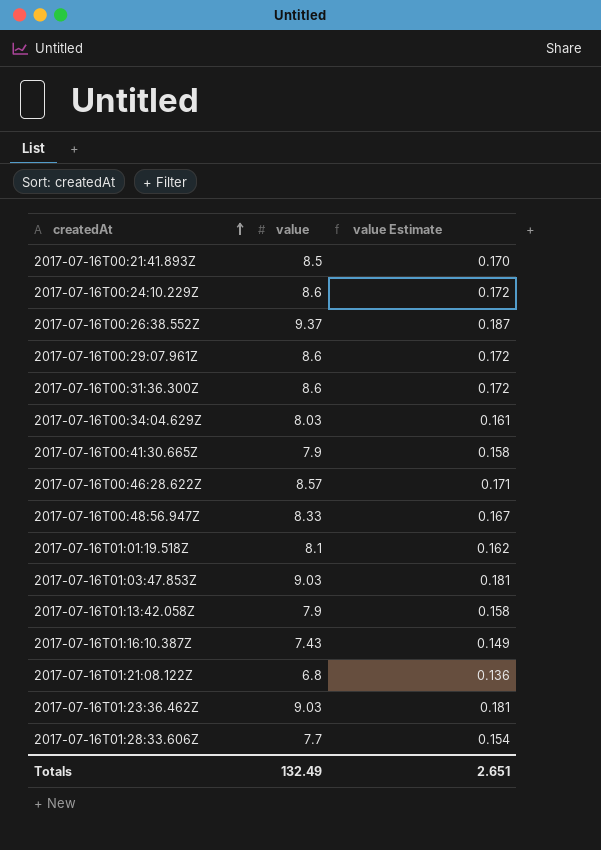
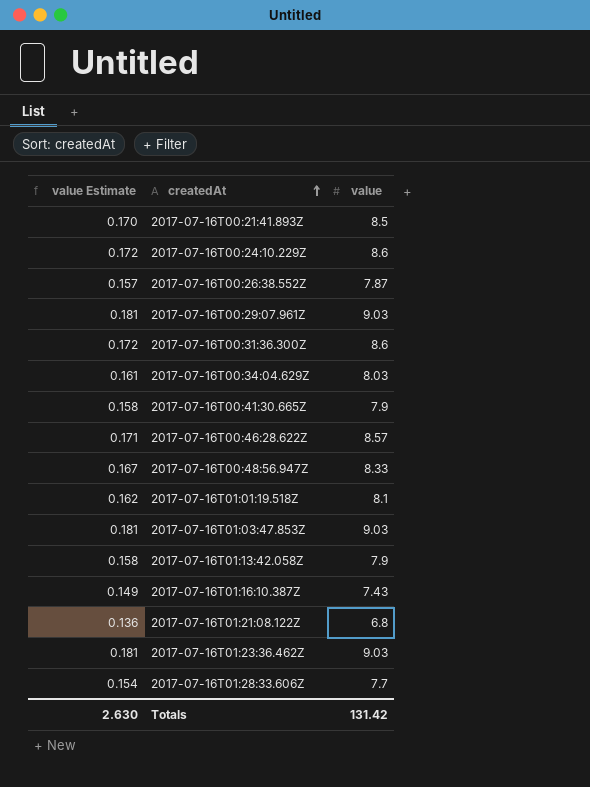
column value Estimate | position: 3 -> 1
2017-07-16T00:26:38.552Z | value Estimate: 0.187 -> 0.157
2017-07-16T00:26:38.552Z | value: 9.37 -> 7.87
2017-07-16T00:29:07.961Z | value Estimate: 0.172 -> 0.181
2017-07-16T00:29:07.961Z | value: 8.6 -> 9.03
Totals | value Estimate: 2.651 -> 2.630
Totals | value: 132.49 -> 131.42

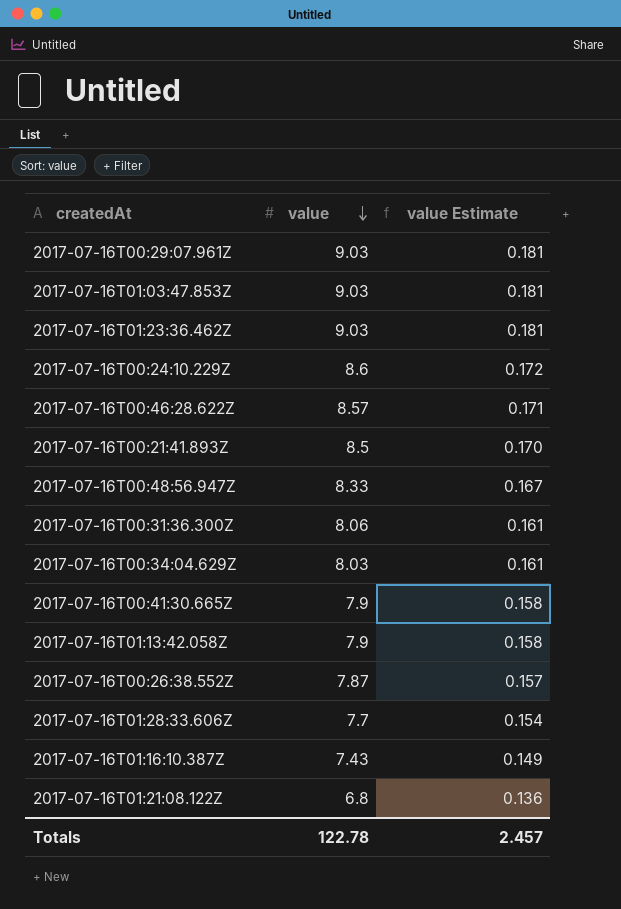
row order: createdAt ascending -> value descending
column value Estimate | position: 1 -> 3
row 2017-07-16T01:01:19.518Z: 0.162 | 8.1 -> none
2017-07-16T00:31:36.300Z | value: 8.6 -> 8.06
2017-07-16T00:31:36.300Z | value Estimate: 0.172 -> 0.161
Totals | value: 131.42 -> 122.78
Totals | value Estimate: 2.630 -> 2.457

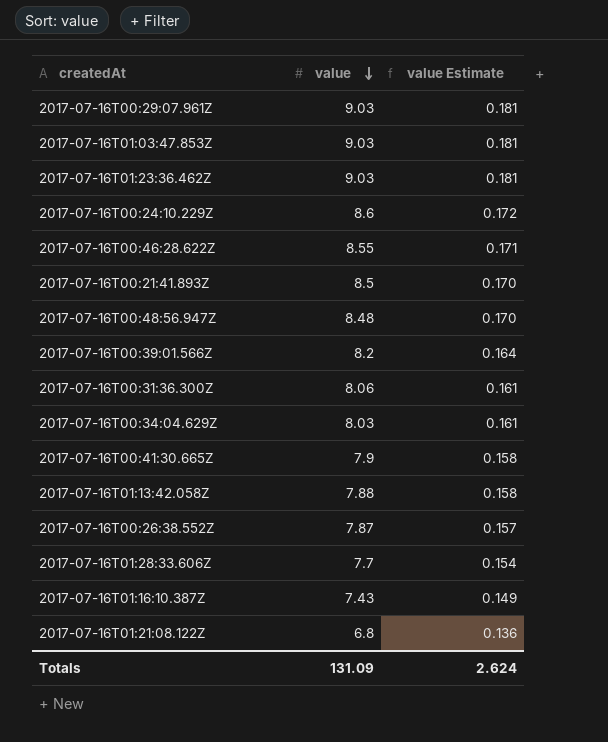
2017-07-16T00:46:28.622Z | value: 8.57 -> 8.55
2017-07-16T00:48:56.947Z | value: 8.33 -> 8.48
2017-07-16T00:48:56.947Z | value Estimate: 0.167 -> 0.170
row 2017-07-16T00:39:01.566Z: none -> 8.2 | 0.164
2017-07-16T01:13:42.058Z | value: 7.9 -> 7.88
Totals | value: 122.78 -> 131.09
Totals | value Estimate: 2.457 -> 2.624

